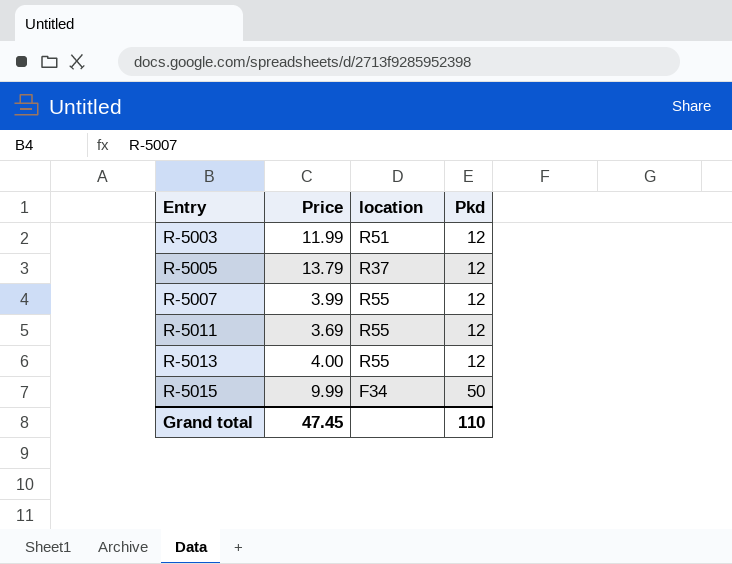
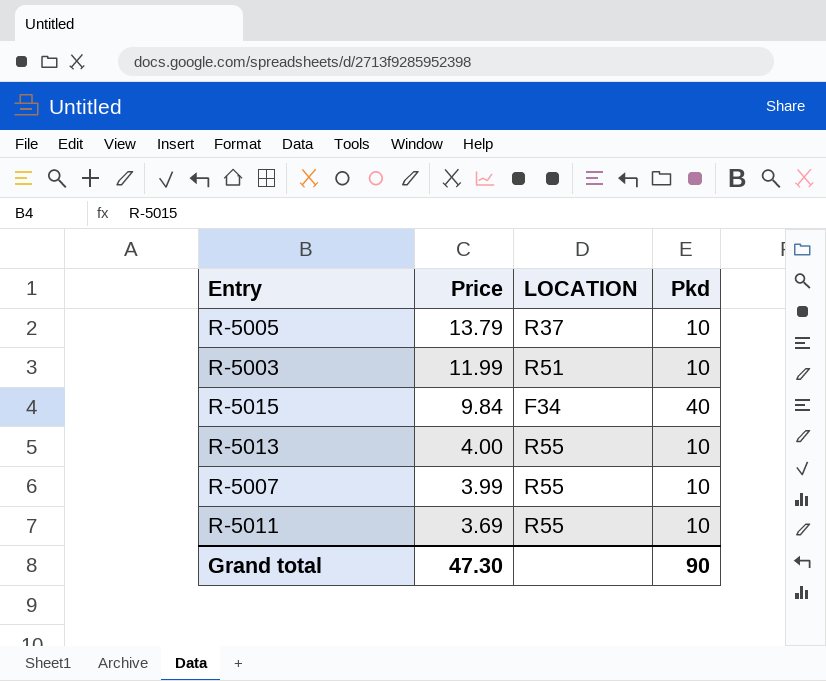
row order: Entry ascending -> Price descending
column name: location -> LOCATION
R-5005 | Pkd: 12 -> 10
R-5003 | Pkd: 12 -> 10
R-5015 | Price: 9.99 -> 9.84
R-5015 | Pkd: 50 -> 40
R-5013 | Pkd: 12 -> 10
R-5007 | Pkd: 12 -> 10
R-5011 | Pkd: 12 -> 10
Grand total | Price: 47.45 -> 47.30
Grand total | Pkd: 110 -> 90

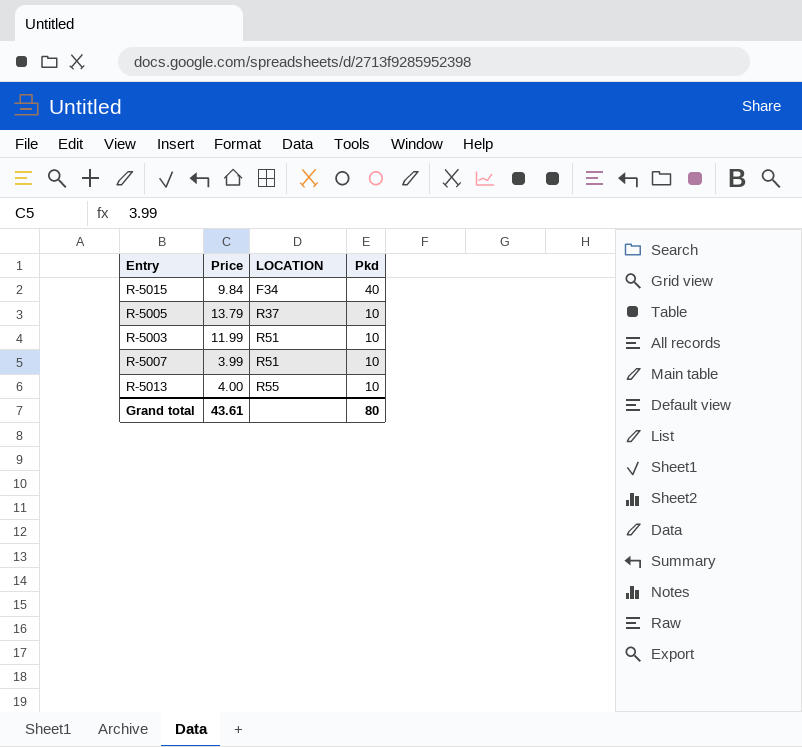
row order: Price descending -> LOCATION ascending
row R-5011: 3.69 | R55 | 10 -> none
R-5007 | LOCATION: R55 -> R51
Grand total | Price: 47.30 -> 43.61
Grand total | Pkd: 90 -> 80

